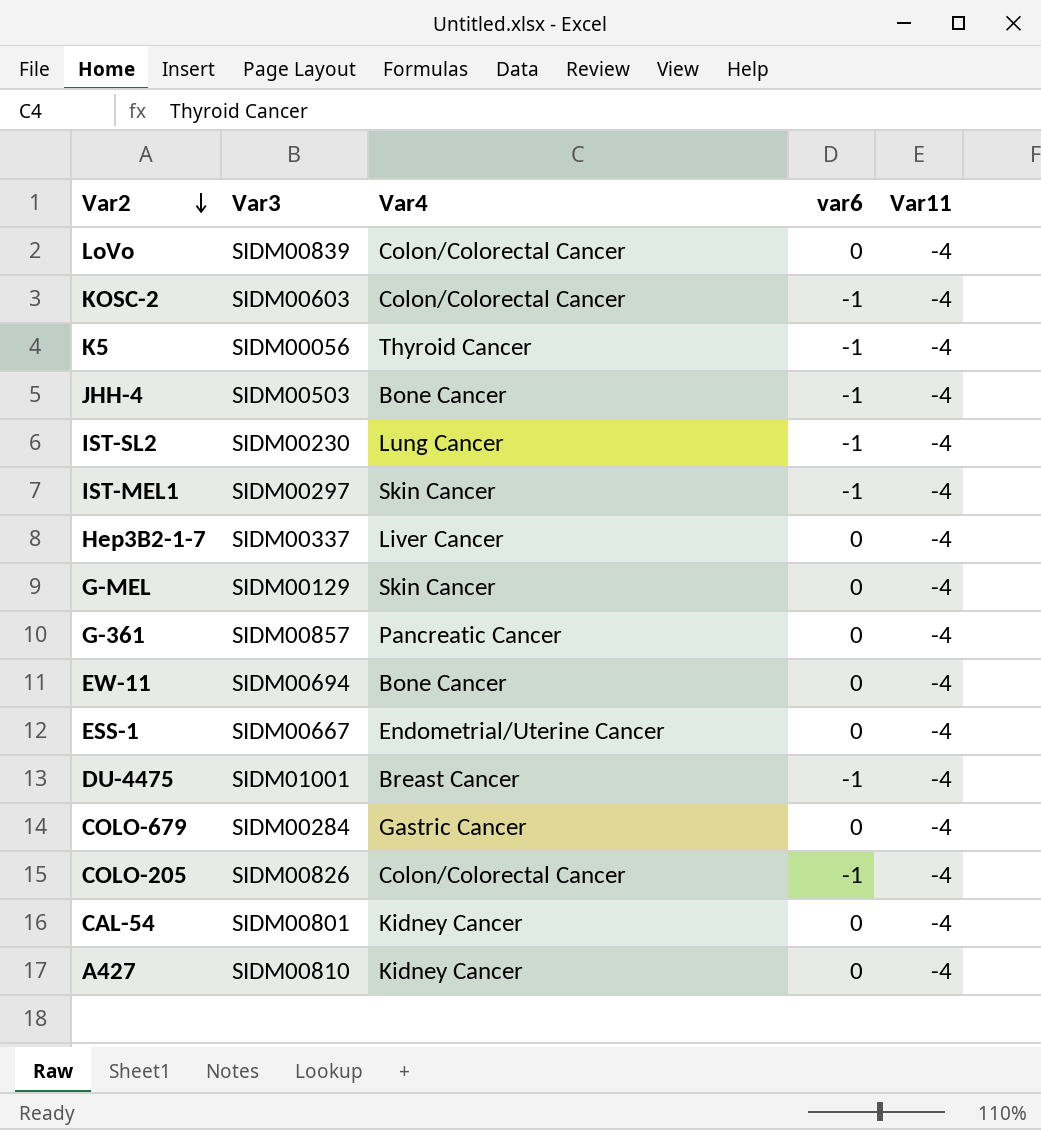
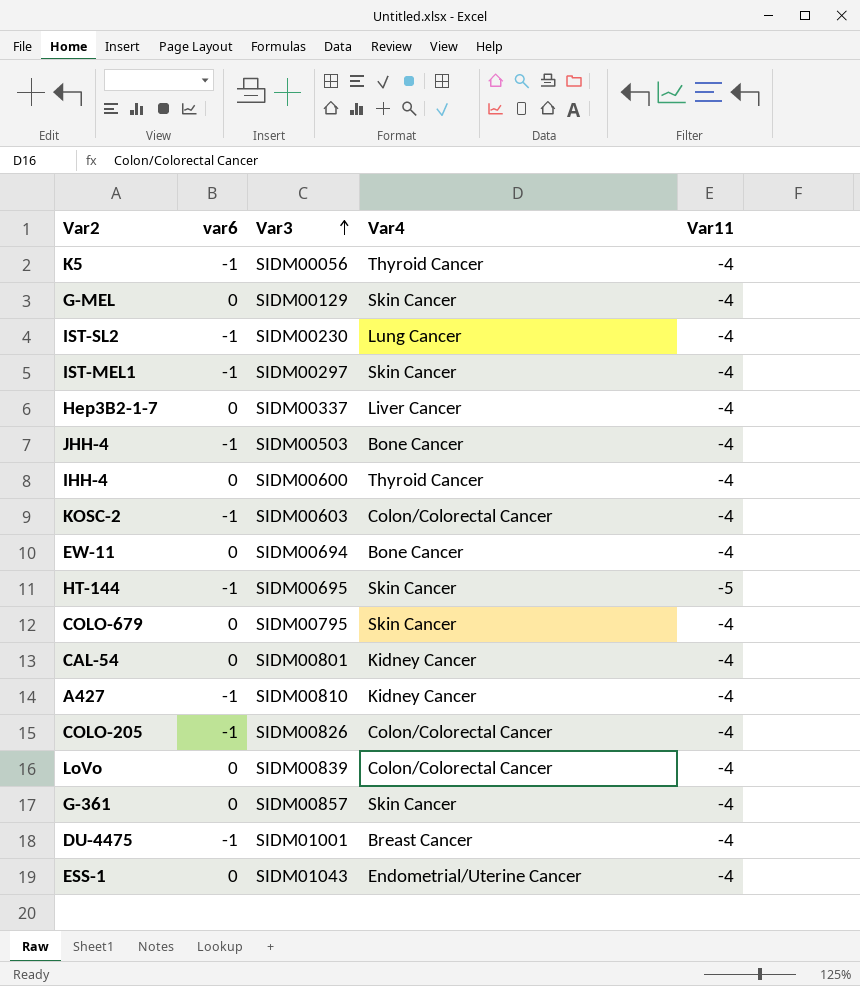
row order: Var2 descending -> Var3 ascending
column var6 | position: 4 -> 2
row IHH-4: none -> 0 | SIDM00600 | Thyroid Cancer | -4
row HT-144: none -> -1 | SIDM00695 | Skin Cancer | -5
COLO-679 | Var3: SIDM00284 -> SIDM00795
COLO-679 | Var4: Gastric Cancer -> Skin Cancer
A427 | var6: 0 -> -1
G-361 | Var4: Pancreatic Cancer -> Skin Cancer
ESS-1 | Var3: SIDM00667 -> SIDM01043

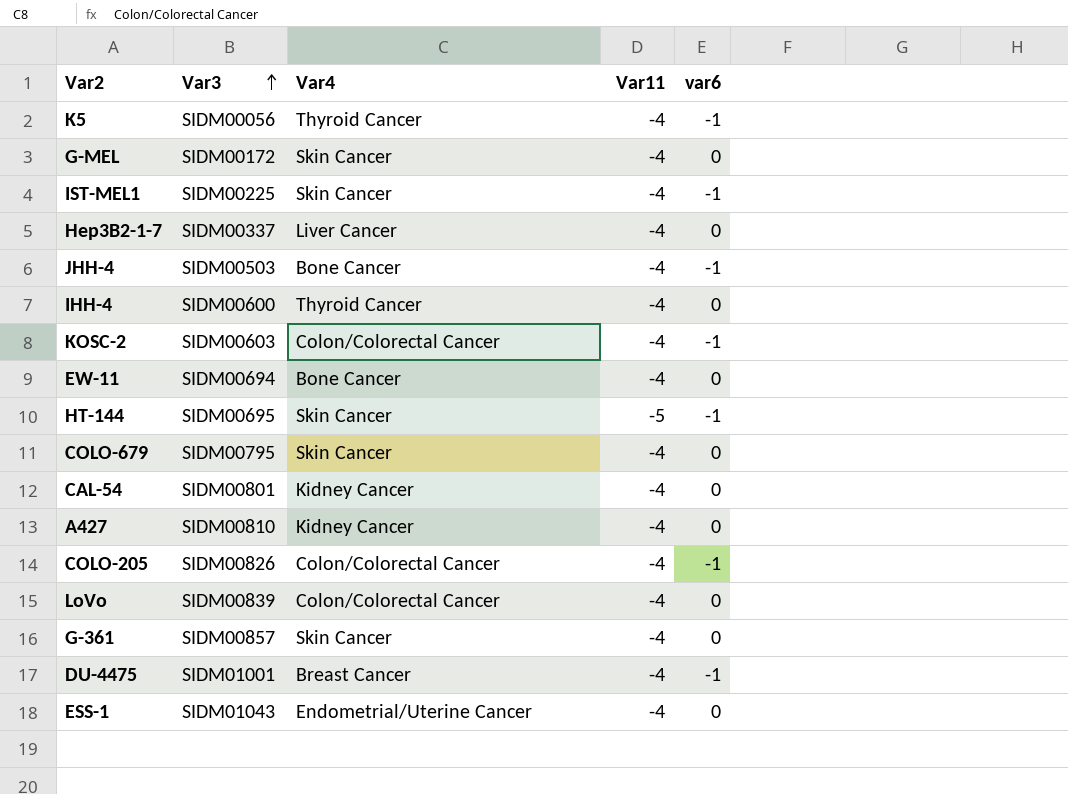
column var6 | position: 2 -> 5
row IST-SL2: -1 | SIDM00230 | Lung Cancer | -4 -> none
G-MEL | Var3: SIDM00129 -> SIDM00172
IST-MEL1 | Var3: SIDM00297 -> SIDM00225
A427 | var6: -1 -> 0

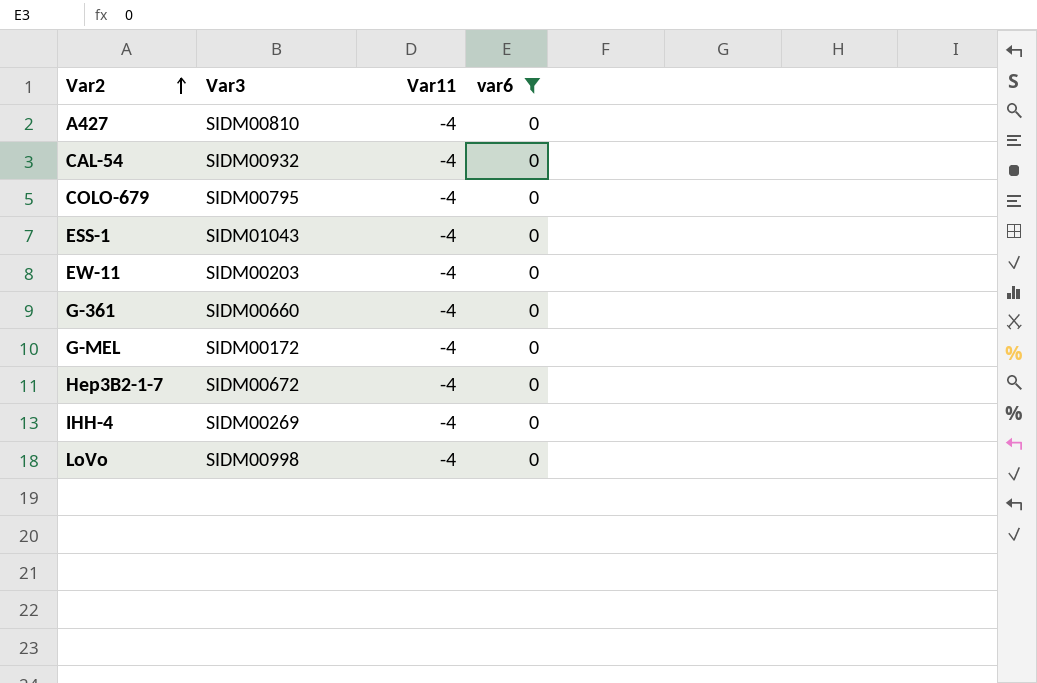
filter: none -> var6 = 0
row order: Var3 ascending -> Var2 ascending
column Var4 | position: 3 -> none
CAL-54 | Var3: SIDM00801 -> SIDM00932
EW-11 | Var3: SIDM00694 -> SIDM00203
G-361 | Var3: SIDM00857 -> SIDM00660
Hep3B2-1-7 | Var3: SIDM00337 -> SIDM00672
IHH-4 | Var3: SIDM00600 -> SIDM00269
LoVo | Var3: SIDM00839 -> SIDM00998

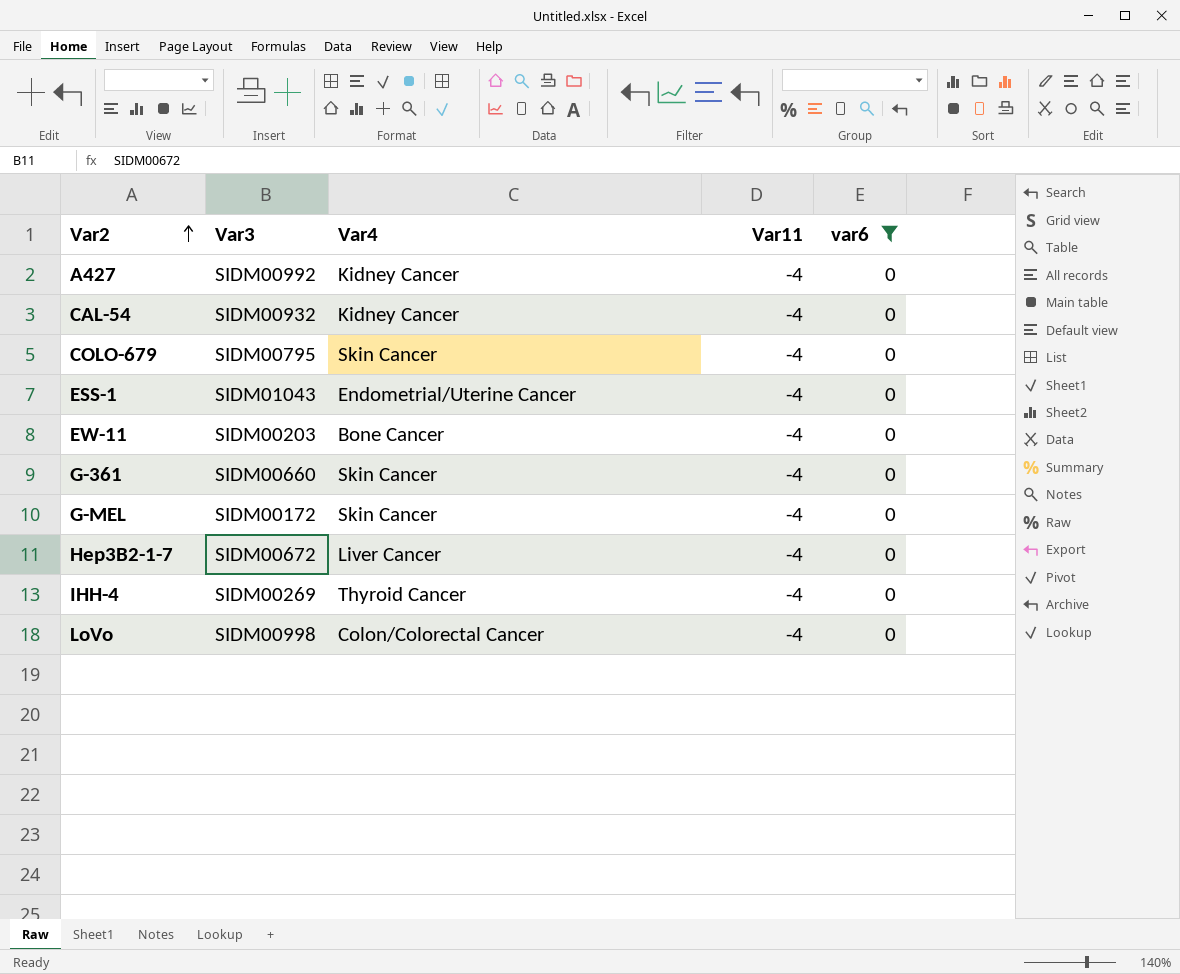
column Var4 | position: none -> 3
A427 | Var3: SIDM00810 -> SIDM00992

